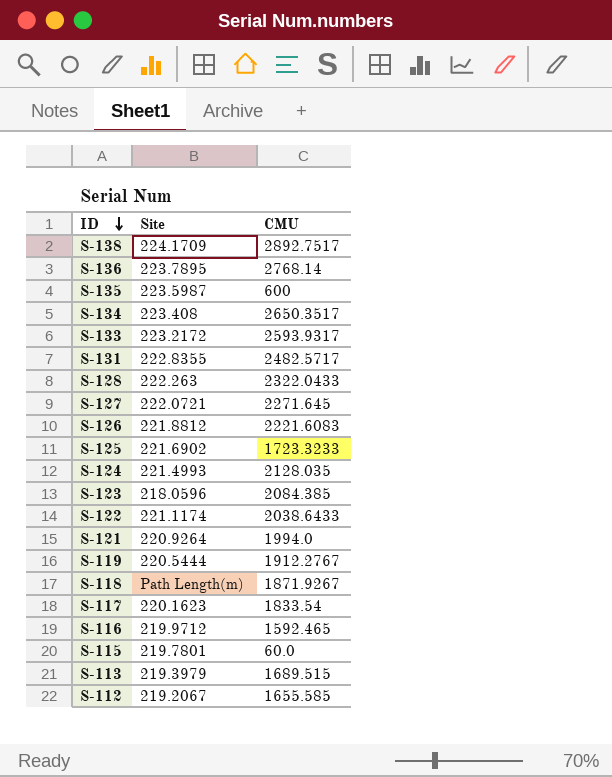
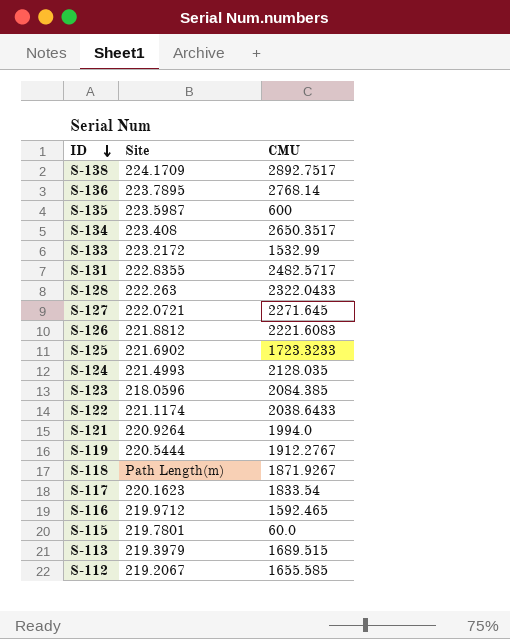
S-133 | CMU: 2593.9317 -> 1532.99

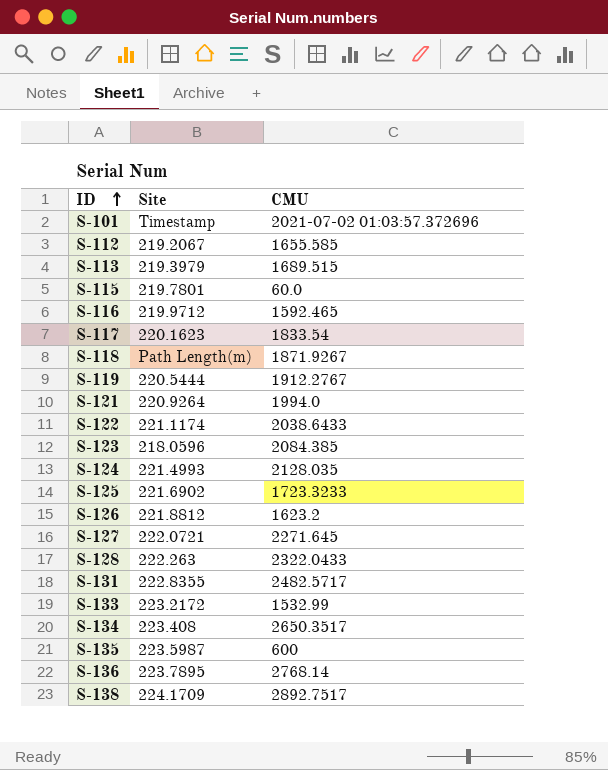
row order: ID descending -> ID ascending
row S-101: none -> Timestamp | 2021-07-02 01:03:57.372696
S-126 | CMU: 2221.6083 -> 1623.2

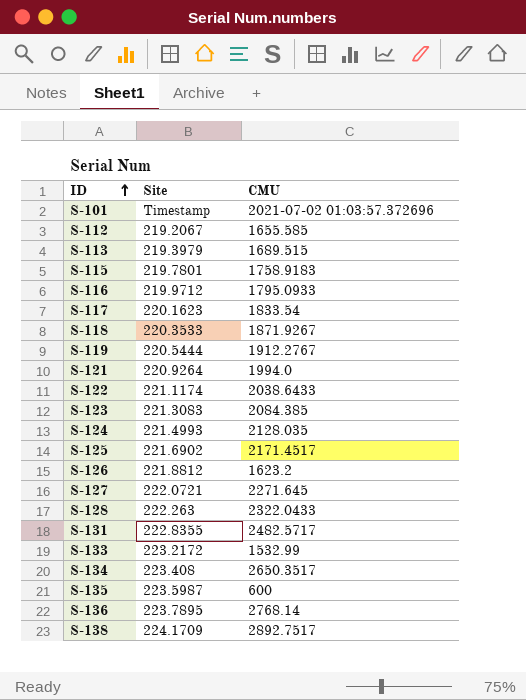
S-115 | CMU: 60.0 -> 1758.9183
S-116 | CMU: 1592.465 -> 1795.0933
S-118 | Site: Path Length(m) -> 220.3533
S-123 | Site: 218.0596 -> 221.3083
S-125 | CMU: 1723.3233 -> 2171.4517

